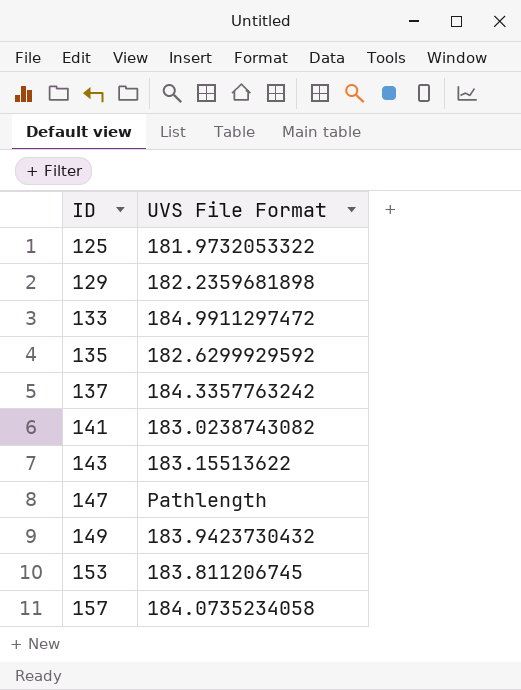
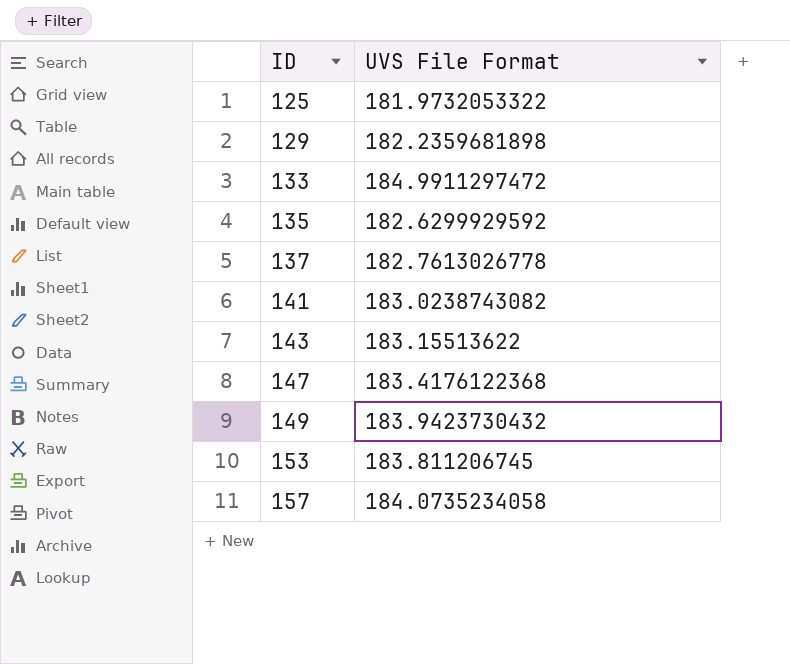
137 | UVS File Format: 184.3357763242 -> 182.7613026778
147 | UVS File Format: Pathlength -> 183.4176122368

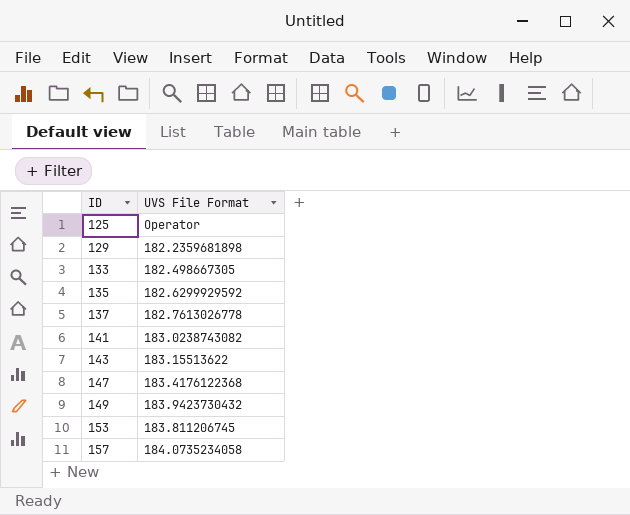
125 | UVS File Format: 181.9732053322 -> Operator
133 | UVS File Format: 184.9911297472 -> 182.498667305

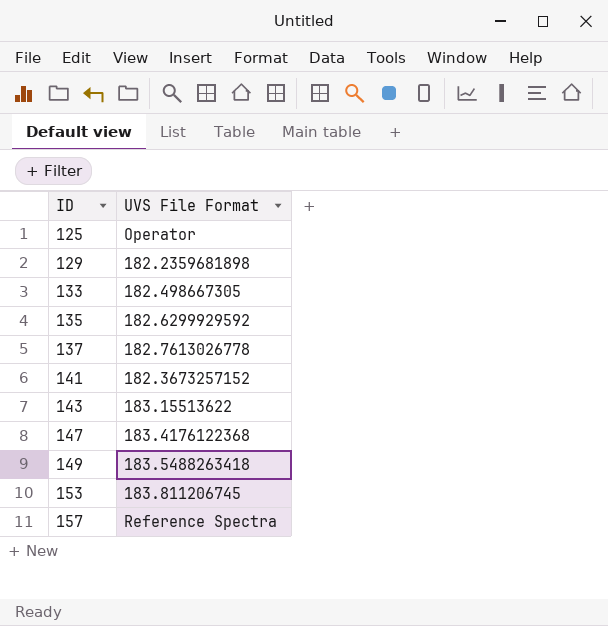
141 | UVS File Format: 183.0238743082 -> 182.3673257152
149 | UVS File Format: 183.9423730432 -> 183.5488263418
157 | UVS File Format: 184.0735234058 -> Reference Spectra

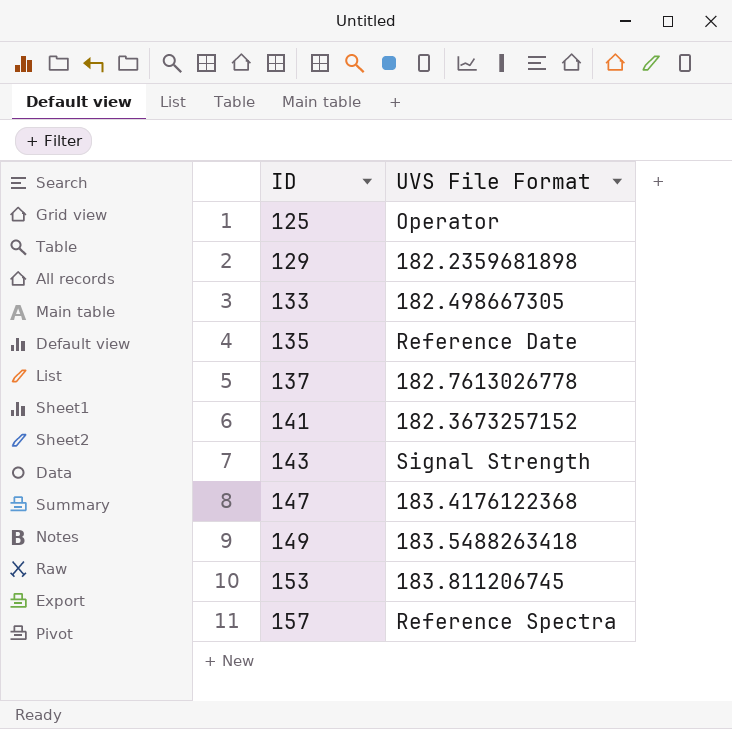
135 | UVS File Format: 182.6299929592 -> Reference Date
143 | UVS File Format: 183.15513622 -> Signal Strength

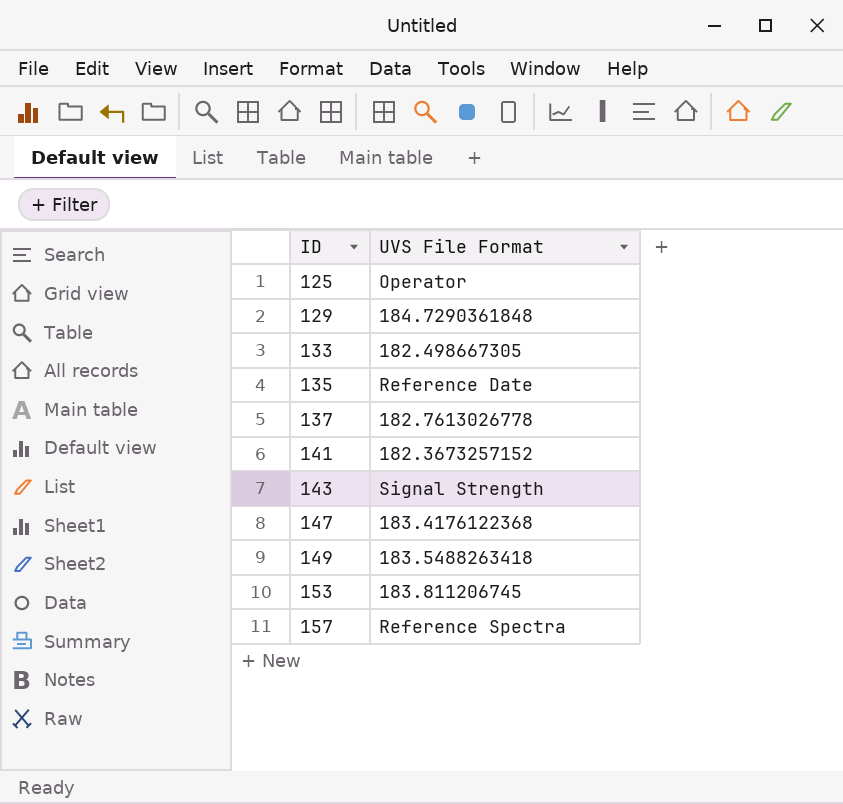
129 | UVS File Format: 182.2359681898 -> 184.7290361848

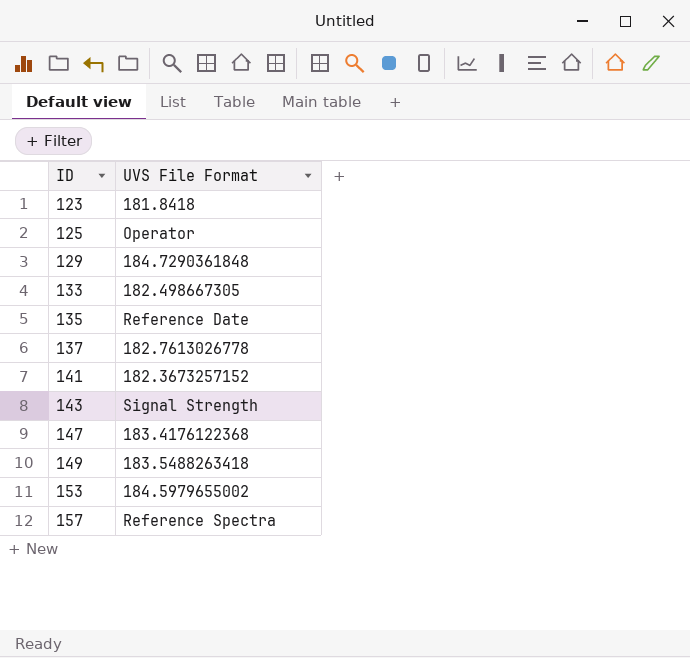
row 123: none -> 181.8418
153 | UVS File Format: 183.811206745 -> 184.5979655002

